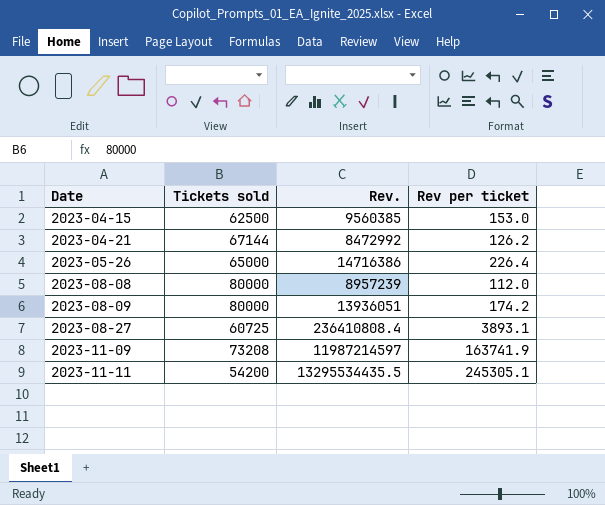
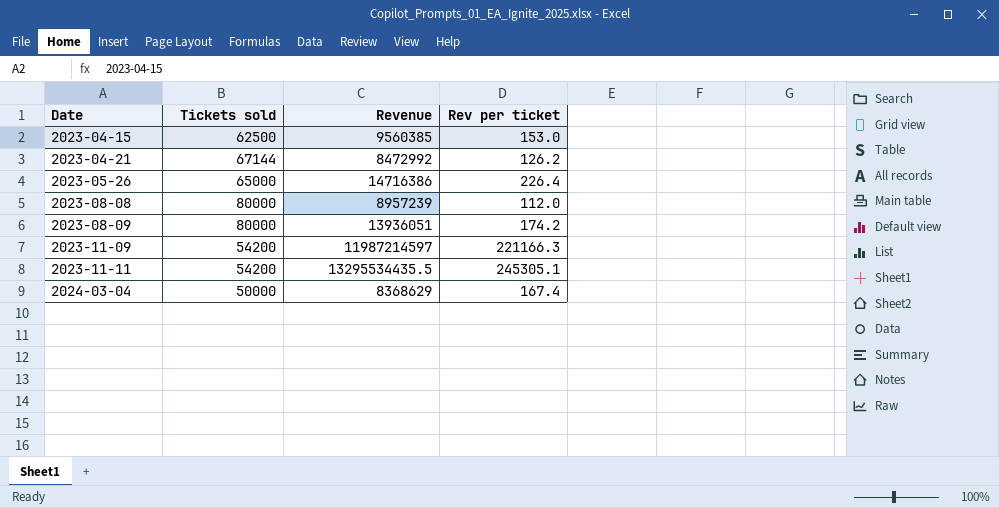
column name: Rev. -> Revenue
row 2023-08-27: 60725 | 236410808.4 | 3893.1 -> none
2023-11-09 | Tickets sold: 73208 -> 54200
2023-11-09 | Rev per ticket: 163741.9 -> 221166.3
row 2024-03-04: none -> 50000 | 8368629 | 167.4

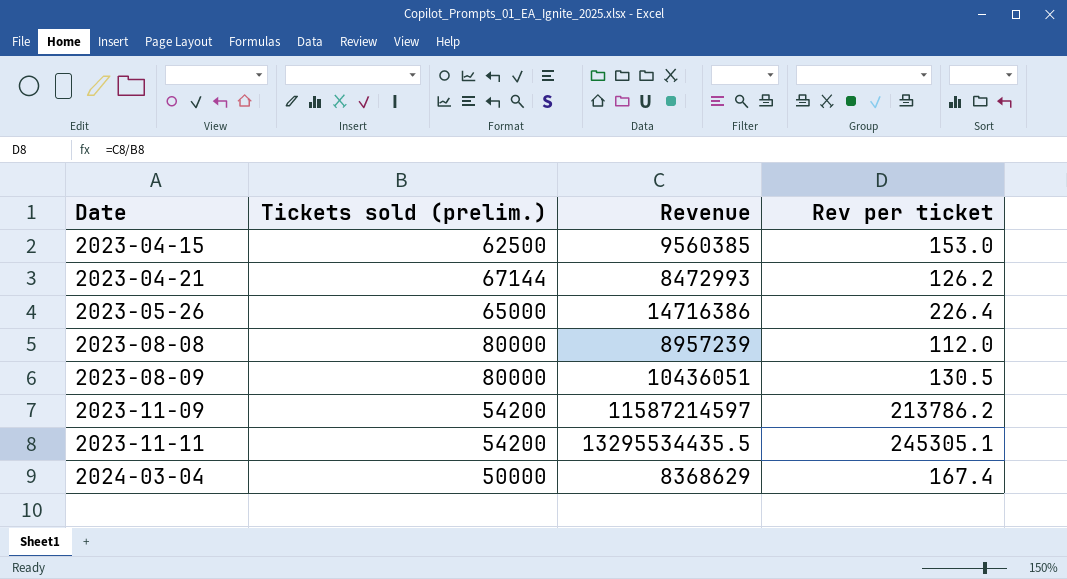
column name: Tickets sold -> Tickets sold (prelim.)
2023-04-21 | Revenue: 8472992 -> 8472993
2023-08-09 | Revenue: 13936051 -> 10436051
2023-08-09 | Rev per ticket: 174.2 -> 130.5
2023-11-09 | Revenue: 11987214597 -> 11587214597
2023-11-09 | Rev per ticket: 221166.3 -> 213786.2

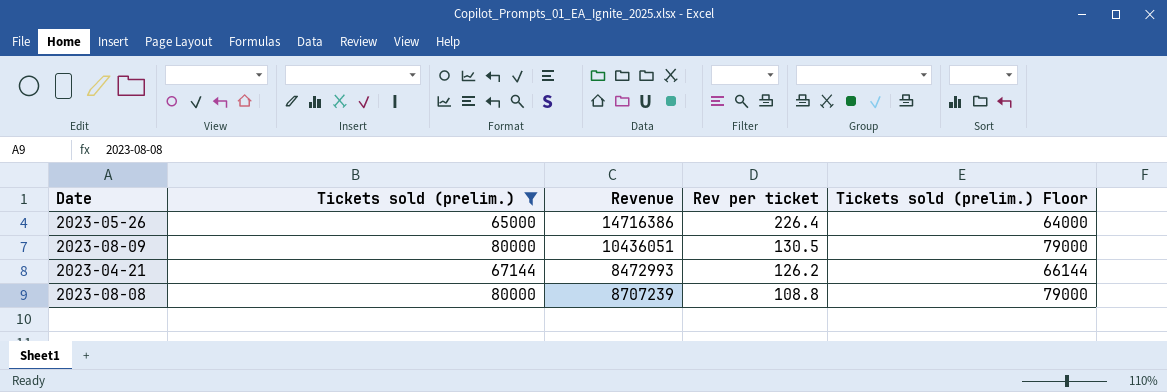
filter: none -> Tickets sold (prelim.) >= 65000
row order: Date ascending -> Rev per ticket descending
column Tickets sold (prelim.) Floor | formula: none -> [Tickets sold (prelim.)] - 1000
2023-08-08 | Revenue: 8957239 -> 8707239
2023-08-08 | Rev per ticket: 112.0 -> 108.8

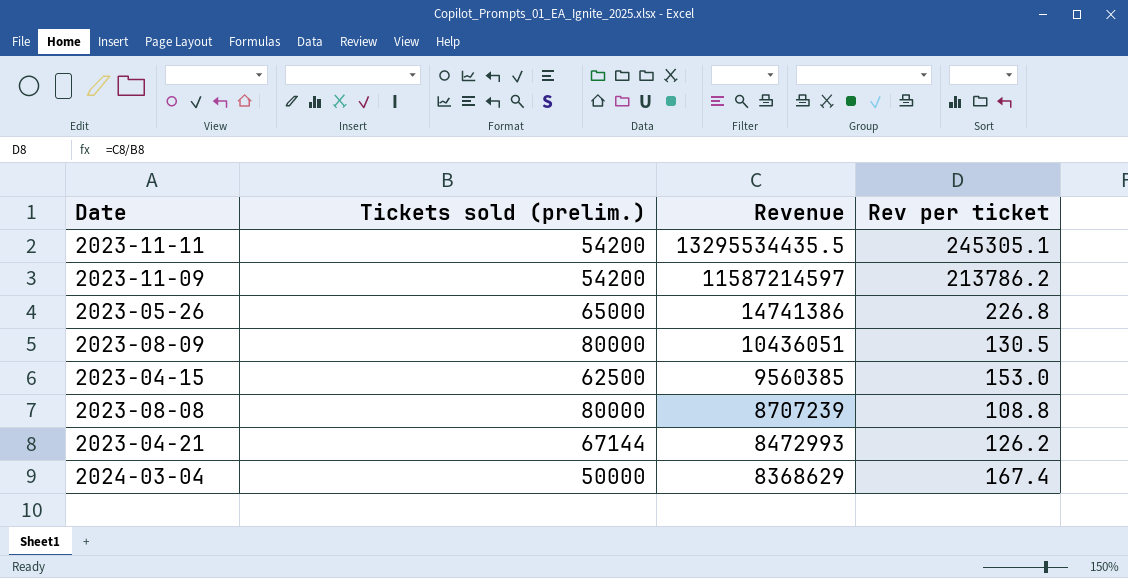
filter: Tickets sold (prelim.) >= 65000 -> none
row order: Rev per ticket descending -> Revenue descending
column Tickets sold (prelim.) Floor | formula: [Tickets sold (prelim.)] - 1000 -> none
2023-05-26 | Revenue: 14716386 -> 14741386
2023-05-26 | Rev per ticket: 226.4 -> 226.8

